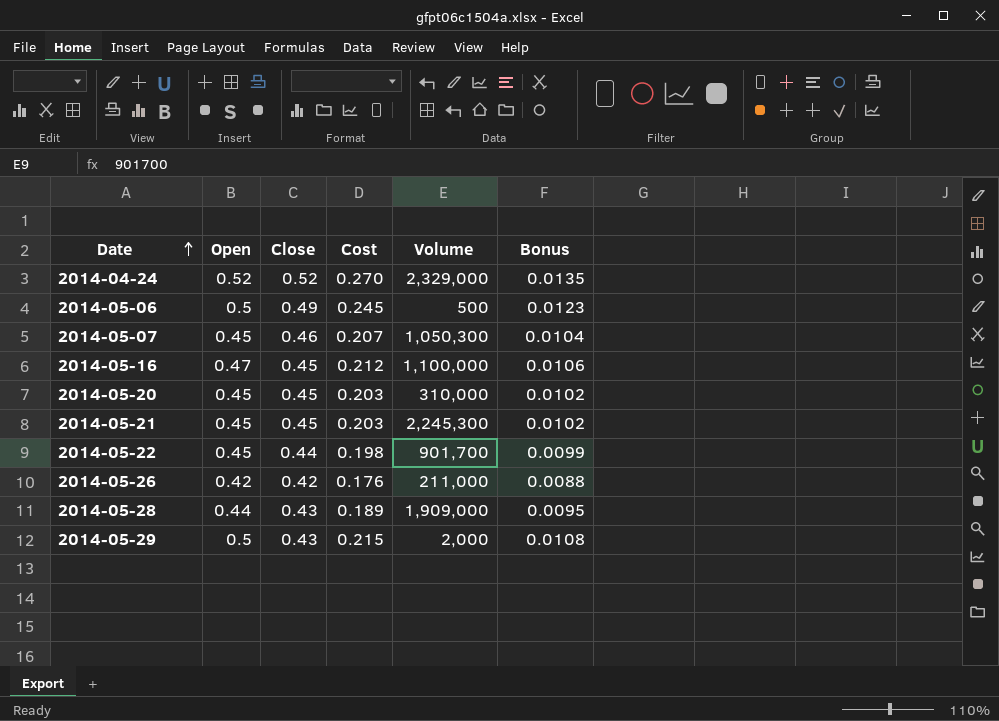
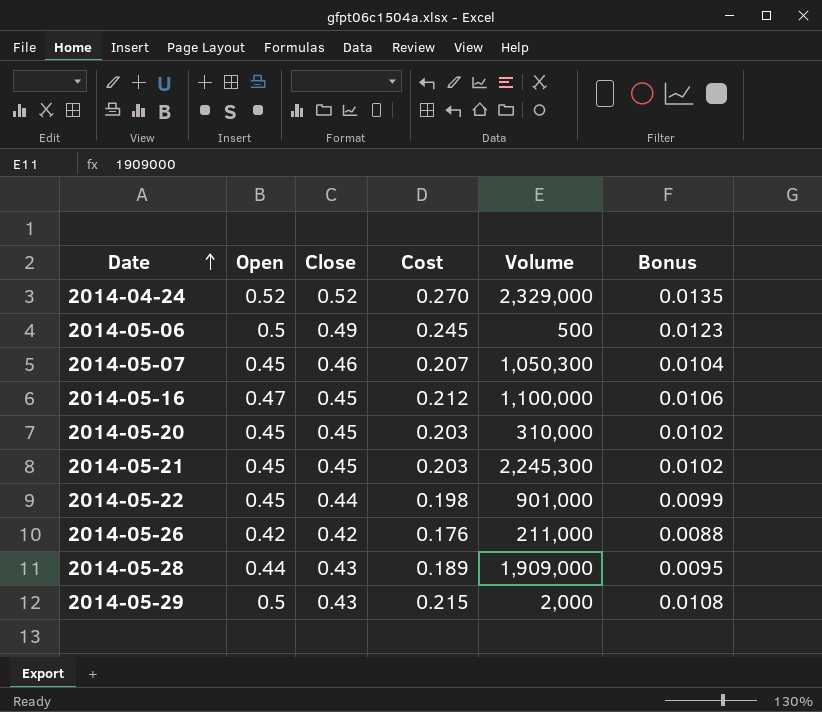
2014-05-22 | Volume: 901,700 -> 901,000

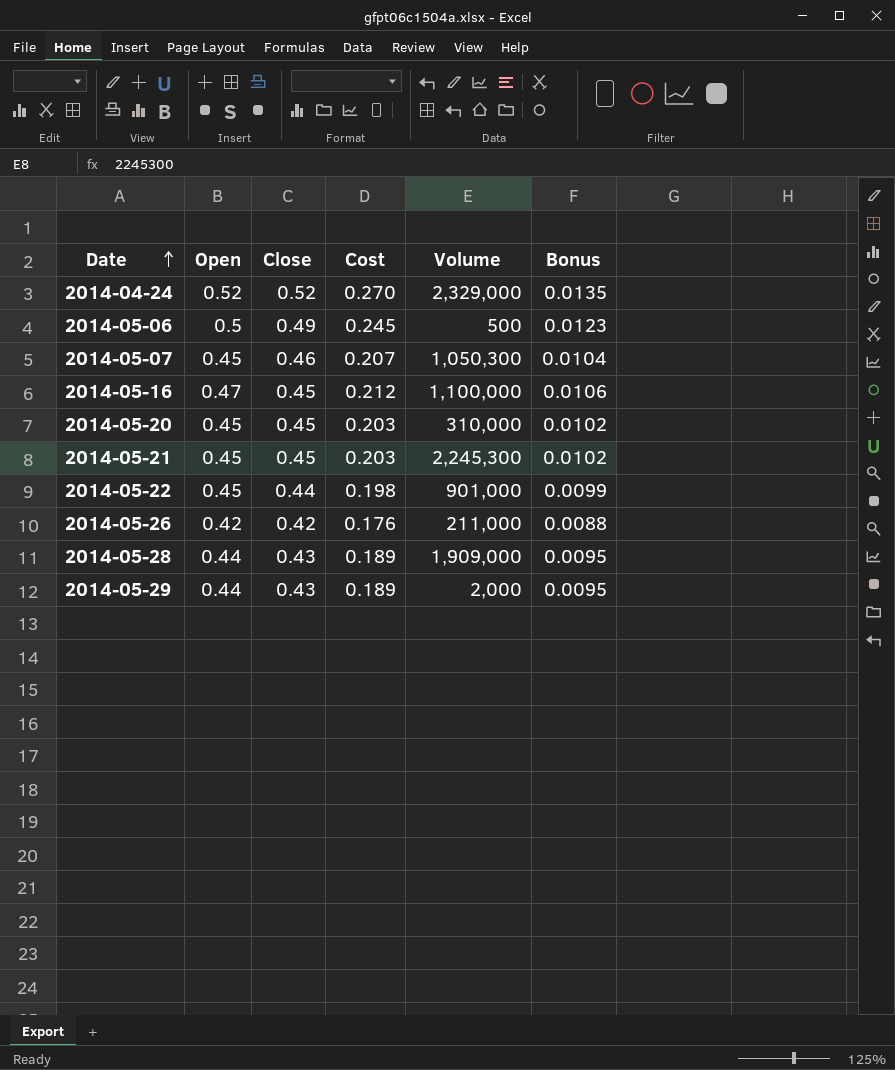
2014-05-29 | Open: 0.5 -> 0.44
2014-05-29 | Cost: 0.215 -> 0.189
2014-05-29 | Bonus: 0.0108 -> 0.0095

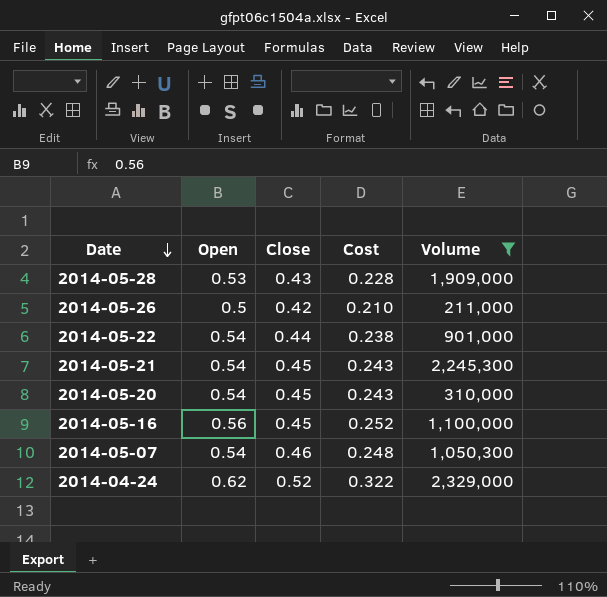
filter: none -> Volume >= 211,000
row order: Date ascending -> Date descending
column Bonus | formula: [Cost] * 0.05 -> none
2014-05-28 | Open: 0.44 -> 0.53
2014-05-28 | Cost: 0.189 -> 0.228
2014-05-26 | Open: 0.42 -> 0.5
2014-05-26 | Cost: 0.176 -> 0.210
2014-05-22 | Open: 0.45 -> 0.54
2014-05-22 | Cost: 0.198 -> 0.238
2014-05-21 | Open: 0.45 -> 0.54
2014-05-21 | Cost: 0.203 -> 0.243
2014-05-20 | Open: 0.45 -> 0.54
2014-05-20 | Cost: 0.203 -> 0.243
2014-05-16 | Open: 0.47 -> 0.56
2014-05-16 | Cost: 0.212 -> 0.252
2014-05-07 | Open: 0.45 -> 0.54
2014-05-07 | Cost: 0.207 -> 0.248
2014-04-24 | Open: 0.52 -> 0.62
2014-04-24 | Cost: 0.270 -> 0.322

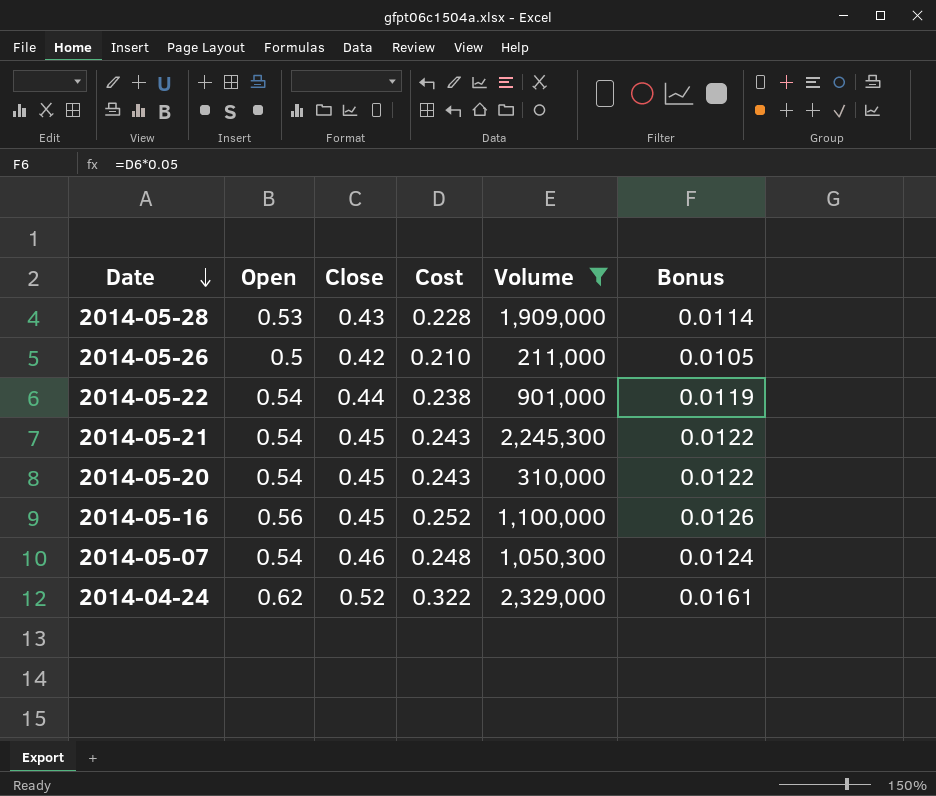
column Bonus | formula: none -> [Cost] * 0.05

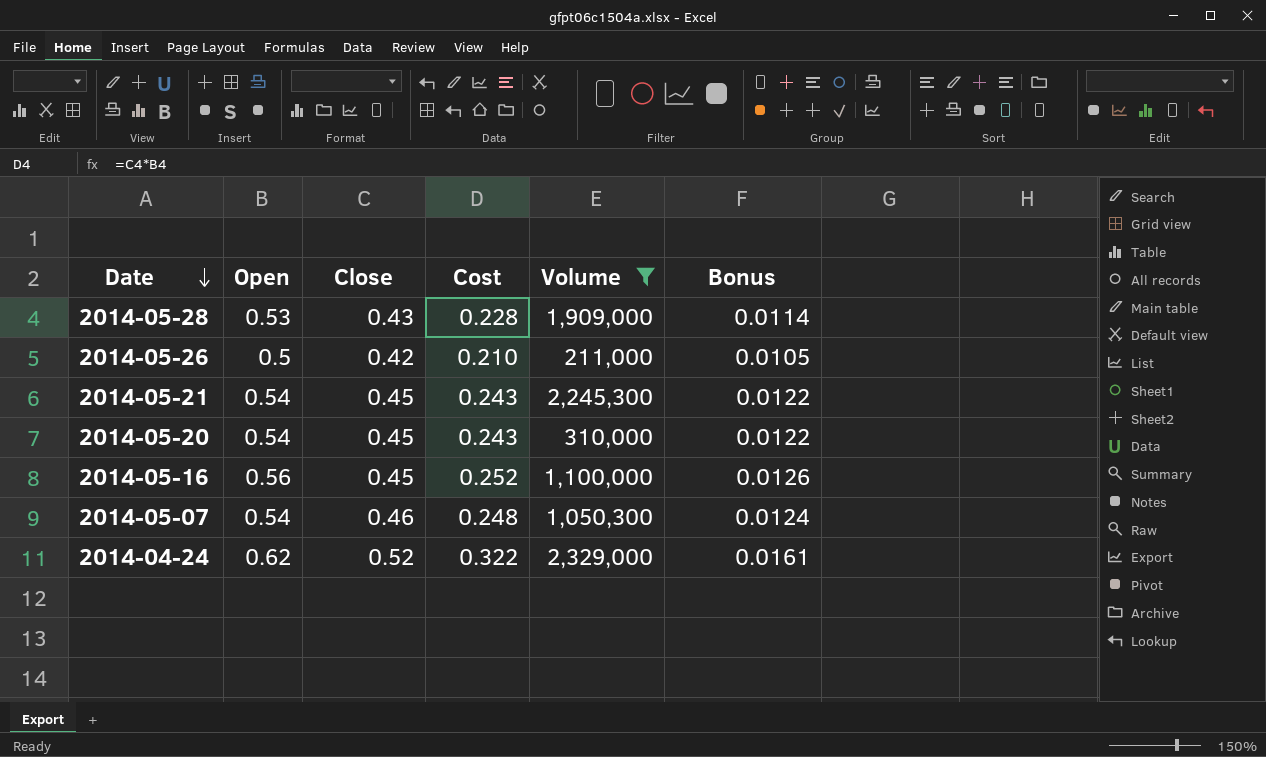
row 2014-05-22: 0.54 | 0.44 | 0.238 | 901,000 | 0.0119 -> none

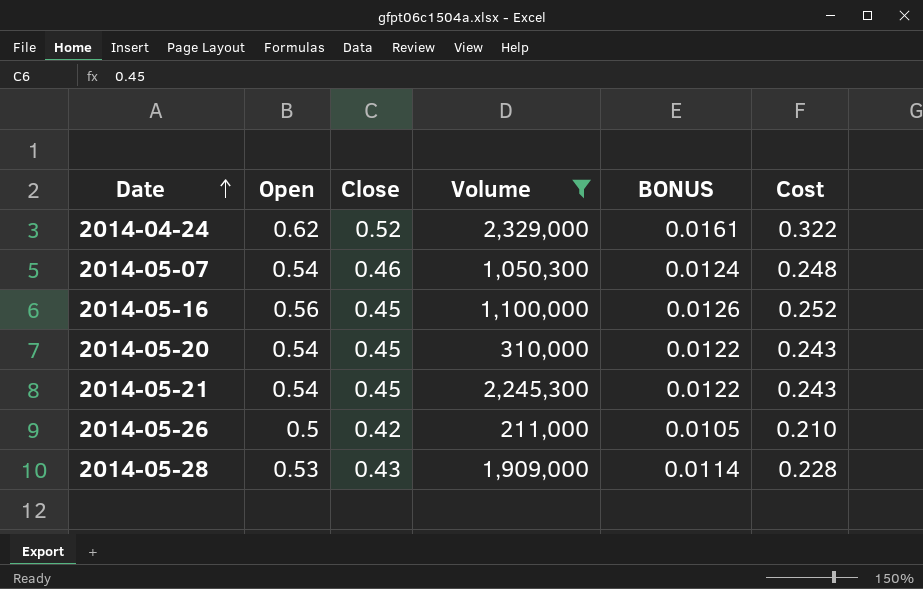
row order: Date descending -> Date ascending
column name: Bonus -> BONUS
column Cost | position: 4 -> 6

